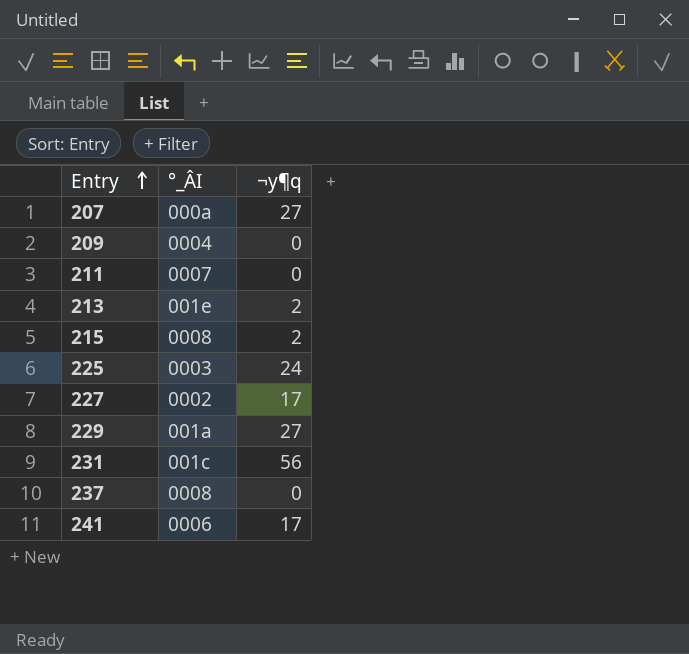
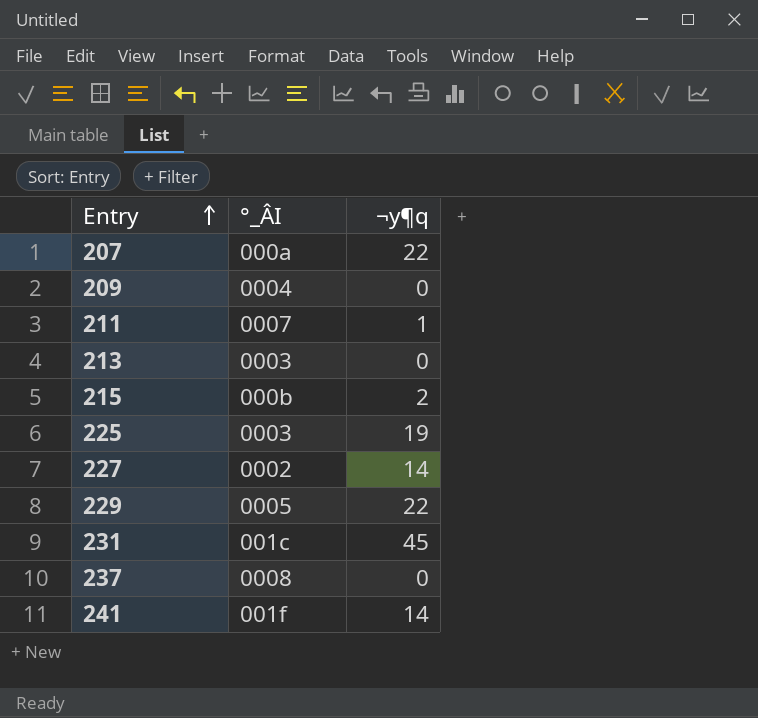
207 | ¬y¶q: 27 -> 22
211 | ¬y¶q: 0 -> 1
213 | °_ÂI: 001e -> 0003
213 | ¬y¶q: 2 -> 0
215 | °_ÂI: 0008 -> 000b
225 | ¬y¶q: 24 -> 19
227 | ¬y¶q: 17 -> 14
229 | °_ÂI: 001a -> 0005
229 | ¬y¶q: 27 -> 22
231 | ¬y¶q: 56 -> 45
241 | °_ÂI: 0006 -> 001f
241 | ¬y¶q: 17 -> 14

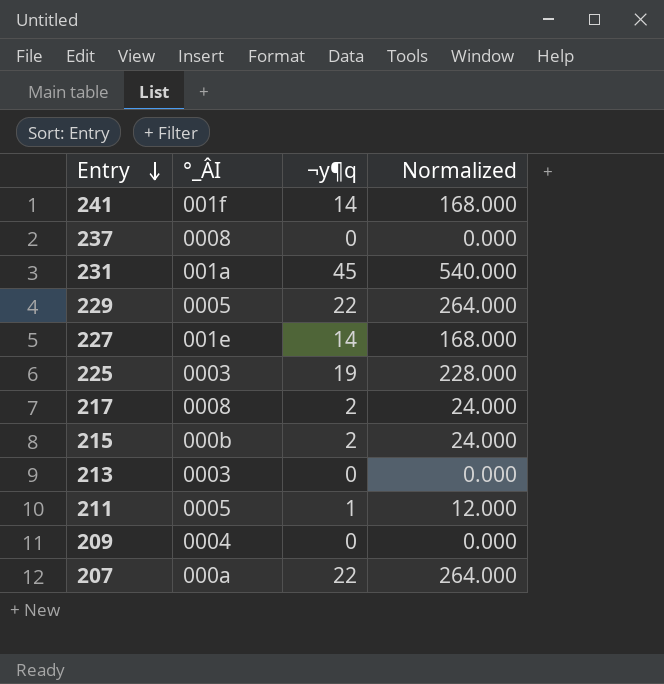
row order: Entry ascending -> Entry descending
column Normalized | formula: none -> [¬y¶q] * 12
231 | °_ÂI: 001c -> 001a
227 | °_ÂI: 0002 -> 001e
row 217: none -> 0008 | 2 | 24.000
211 | °_ÂI: 0007 -> 0005

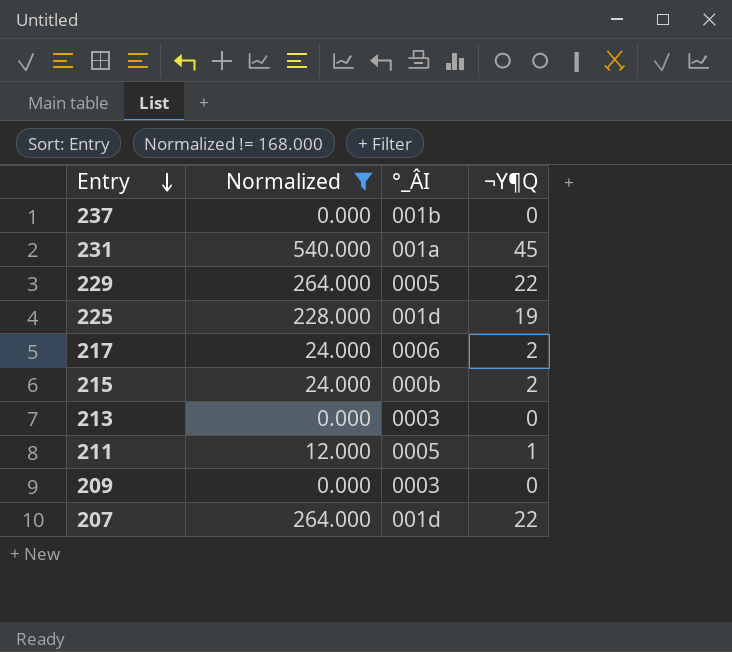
filter: none -> Normalized != 168.000
column Normalized | position: 4 -> 2
column name: ¬y¶q -> ¬Y¶Q
237 | °_ÂI: 0008 -> 001b
225 | °_ÂI: 0003 -> 001d
217 | °_ÂI: 0008 -> 0006
209 | °_ÂI: 0004 -> 0003
207 | °_ÂI: 000a -> 001d

